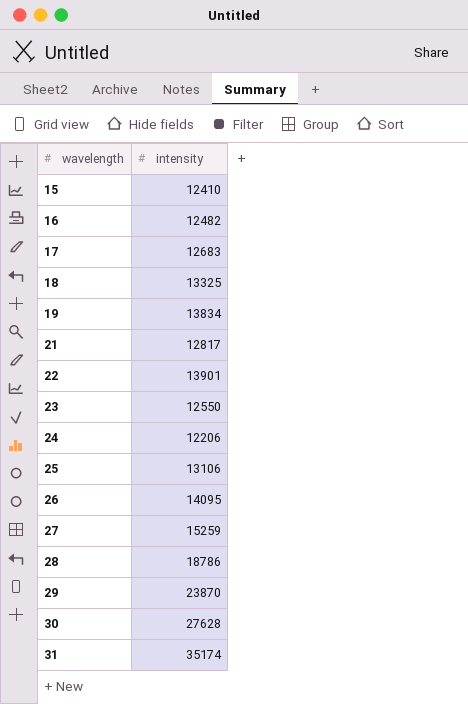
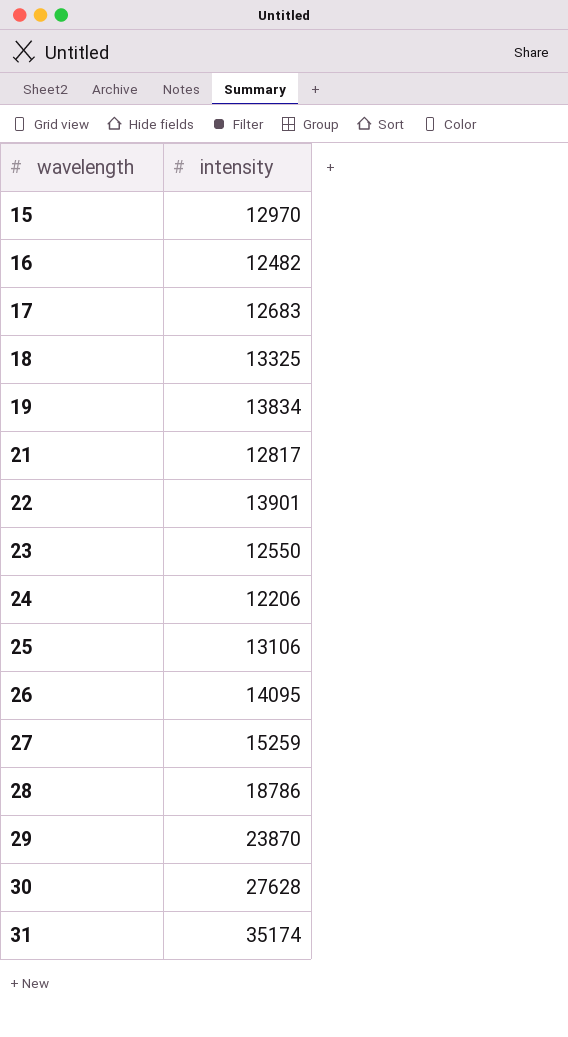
15 | intensity: 12410 -> 12970

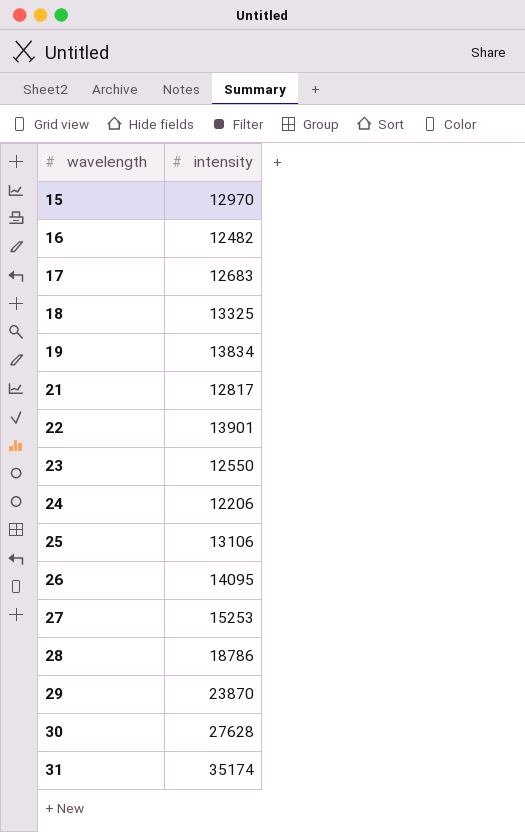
27 | intensity: 15259 -> 15253

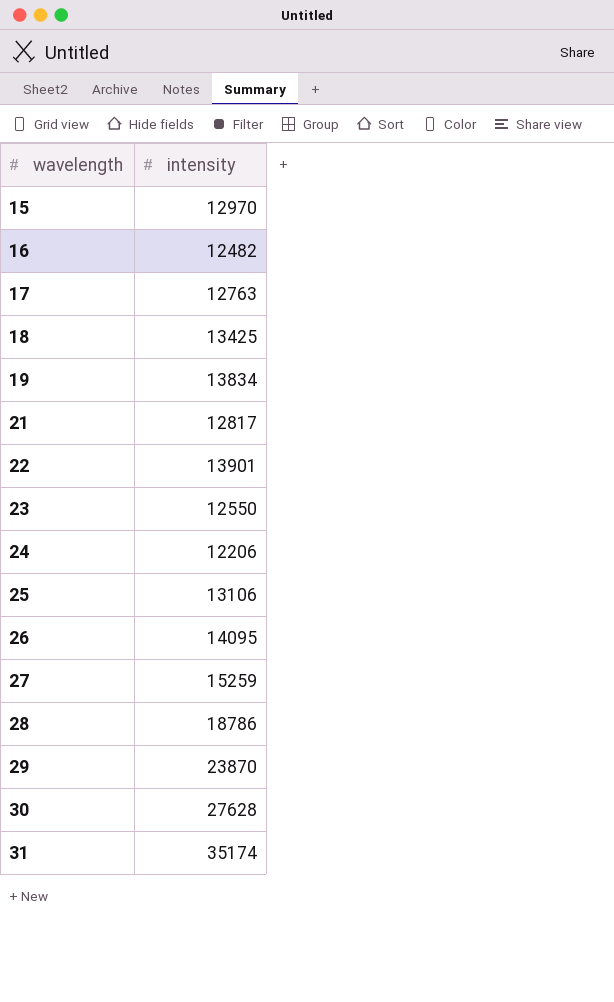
17 | intensity: 12683 -> 12763
18 | intensity: 13325 -> 13425
27 | intensity: 15253 -> 15259

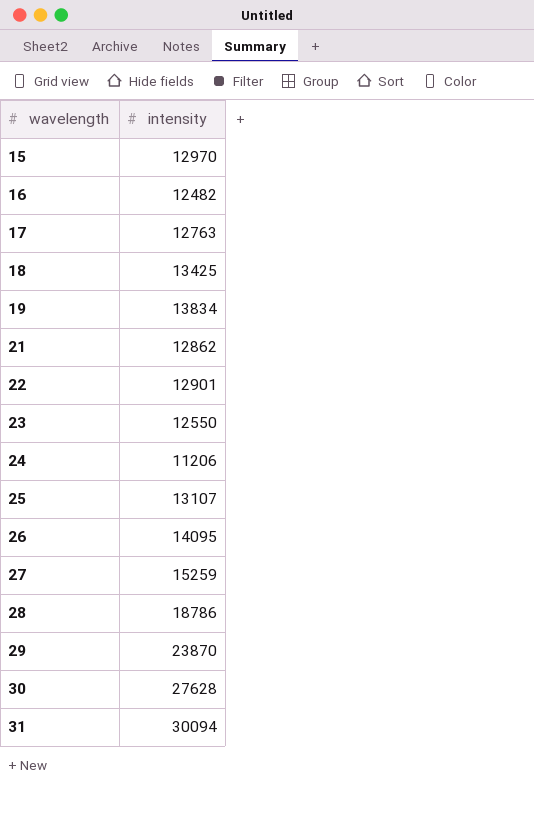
21 | intensity: 12817 -> 12862
22 | intensity: 13901 -> 12901
24 | intensity: 12206 -> 11206
25 | intensity: 13106 -> 13107
31 | intensity: 35174 -> 30094

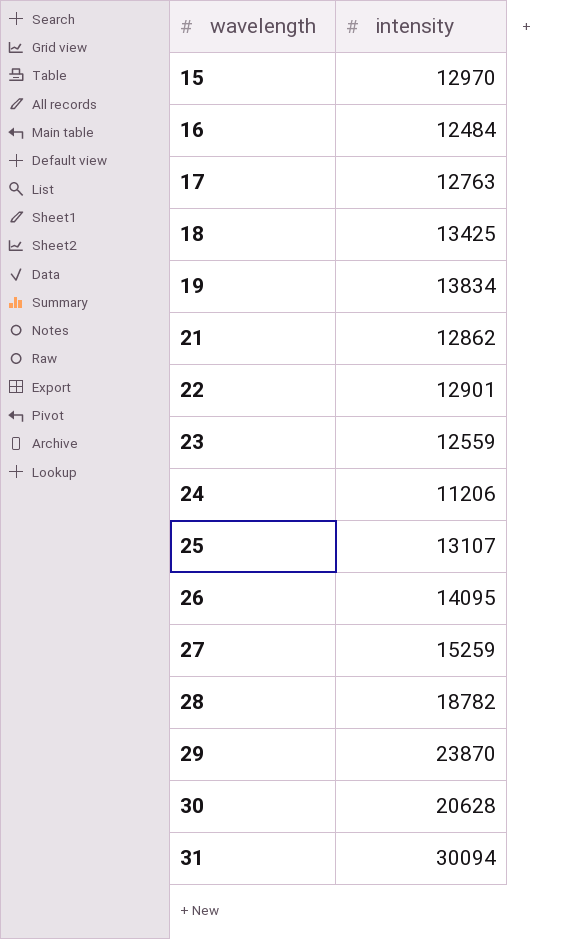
16 | intensity: 12482 -> 12484
23 | intensity: 12550 -> 12559
28 | intensity: 18786 -> 18782
30 | intensity: 27628 -> 20628

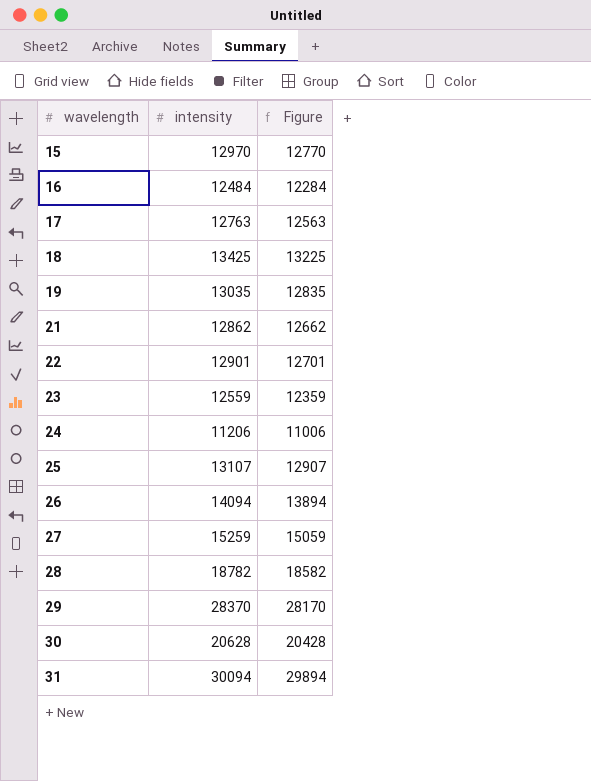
column Figure | formula: none -> [intensity] - 200
19 | intensity: 13834 -> 13035
26 | intensity: 14095 -> 14094
29 | intensity: 23870 -> 28370

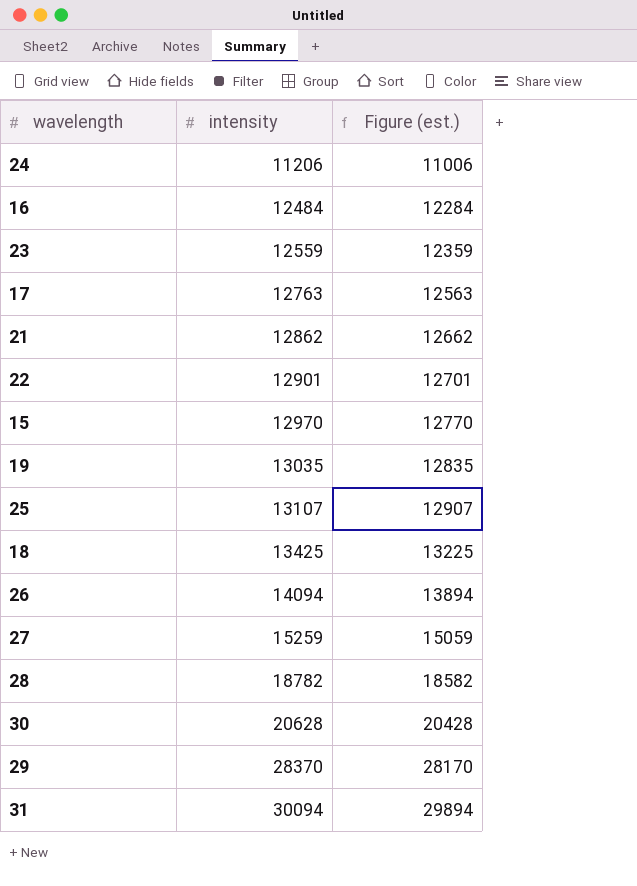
row order: wavelength ascending -> intensity ascending
column name: Figure -> Figure (est.)

